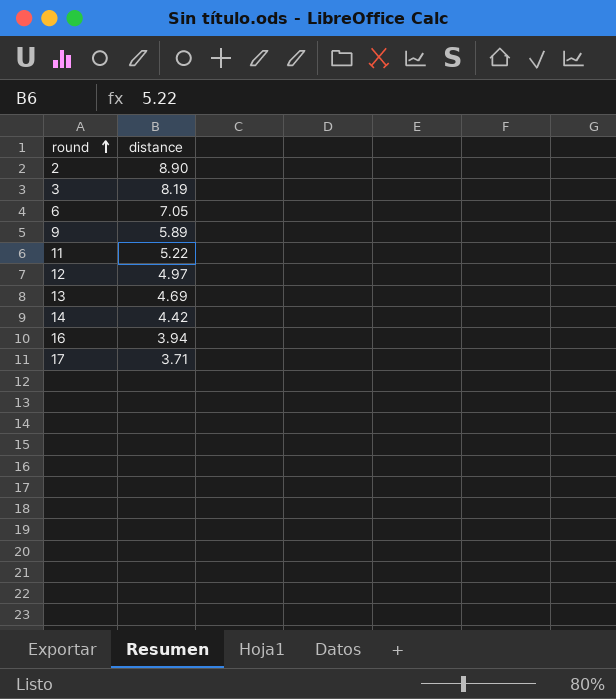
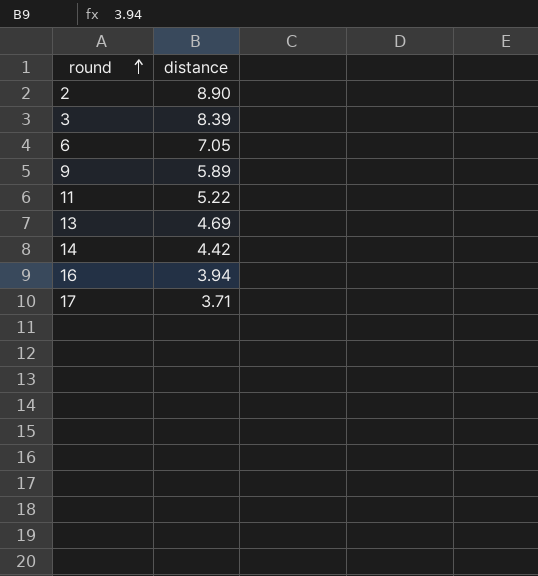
row 12: 4.97 -> none
3 | distance: 8.19 -> 8.39

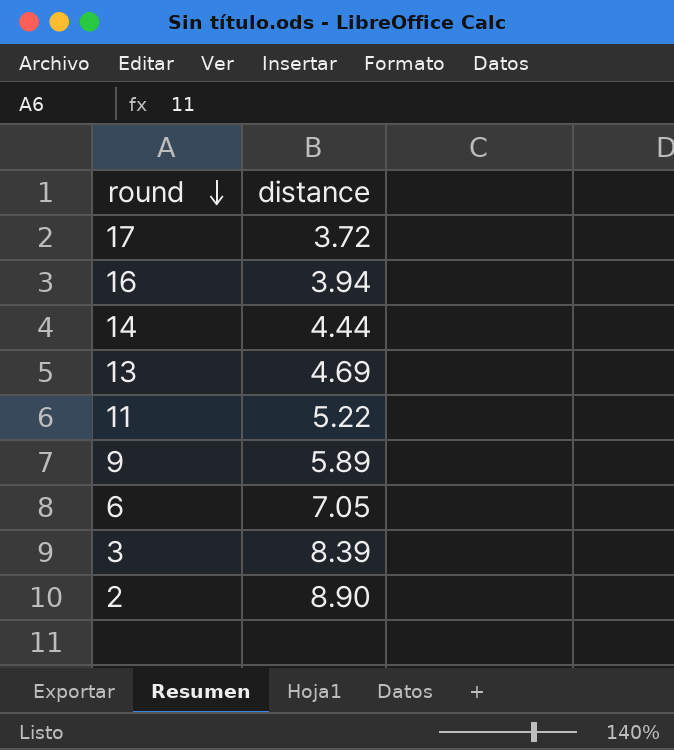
row order: round ascending -> round descending
17 | distance: 3.71 -> 3.72
14 | distance: 4.42 -> 4.44

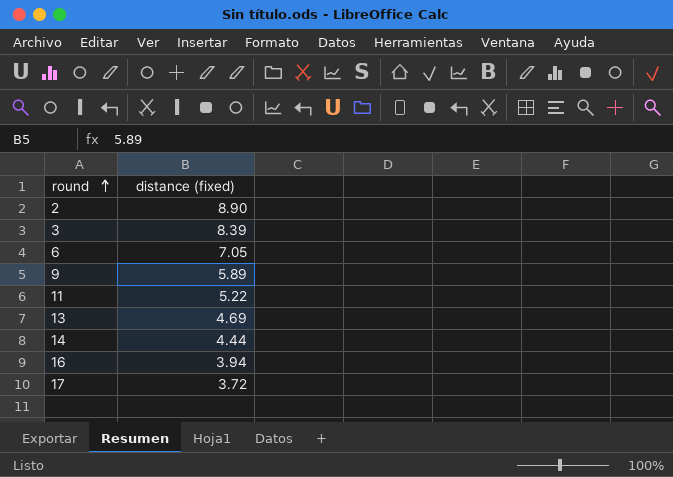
row order: round descending -> round ascending
column name: distance -> distance (fixed)

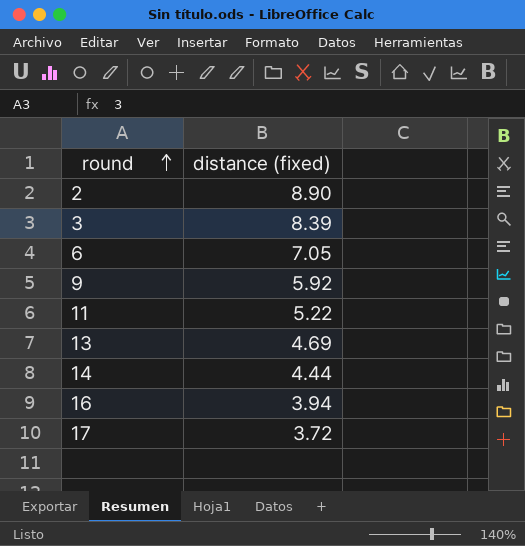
9 | distance (fixed): 5.89 -> 5.92

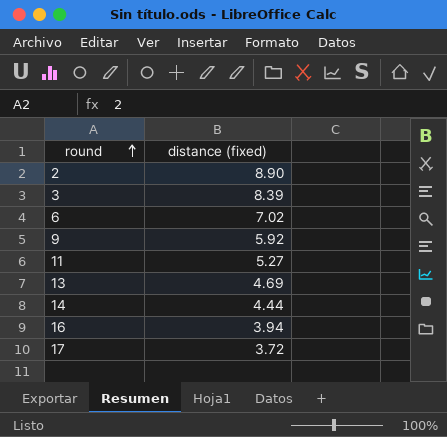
6 | distance (fixed): 7.05 -> 7.02
11 | distance (fixed): 5.22 -> 5.27

